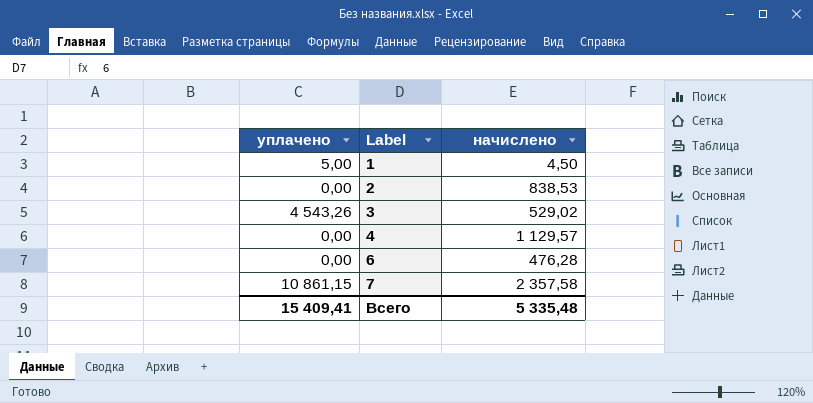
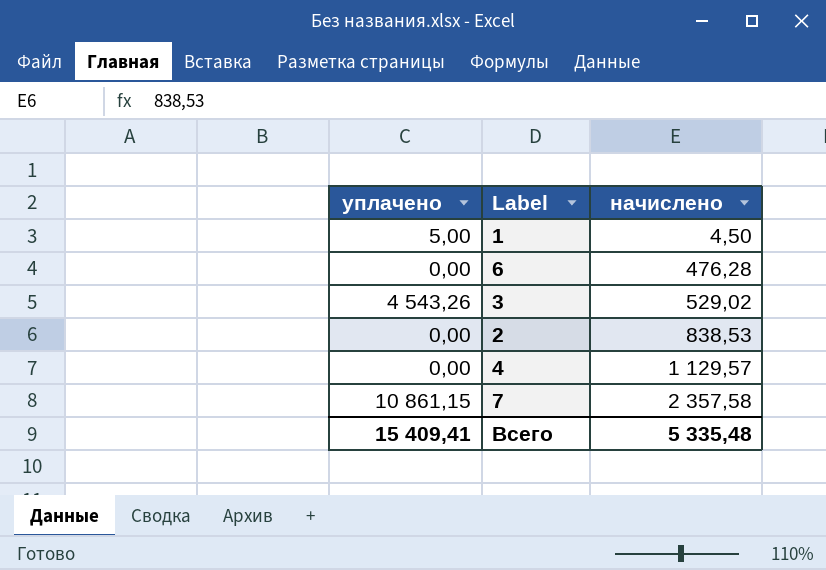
row order: Label ascending -> начислено ascending

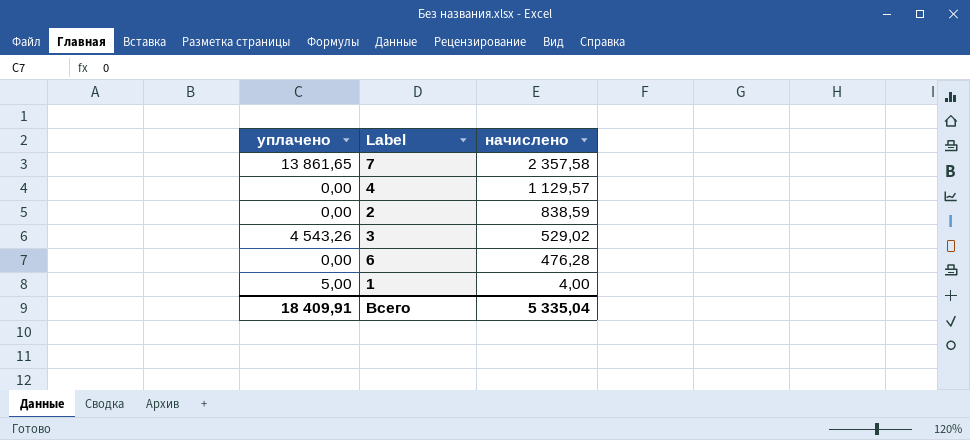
row order: начислено ascending -> начислено descending
7 | уплачено: 10 861,15 -> 13 861,65
2 | начислено: 838,53 -> 838,59
1 | начислено: 4,50 -> 4,00
Всего | уплачено: 15 409,41 -> 18 409,91
Всего | начислено: 5 335,48 -> 5 335,04

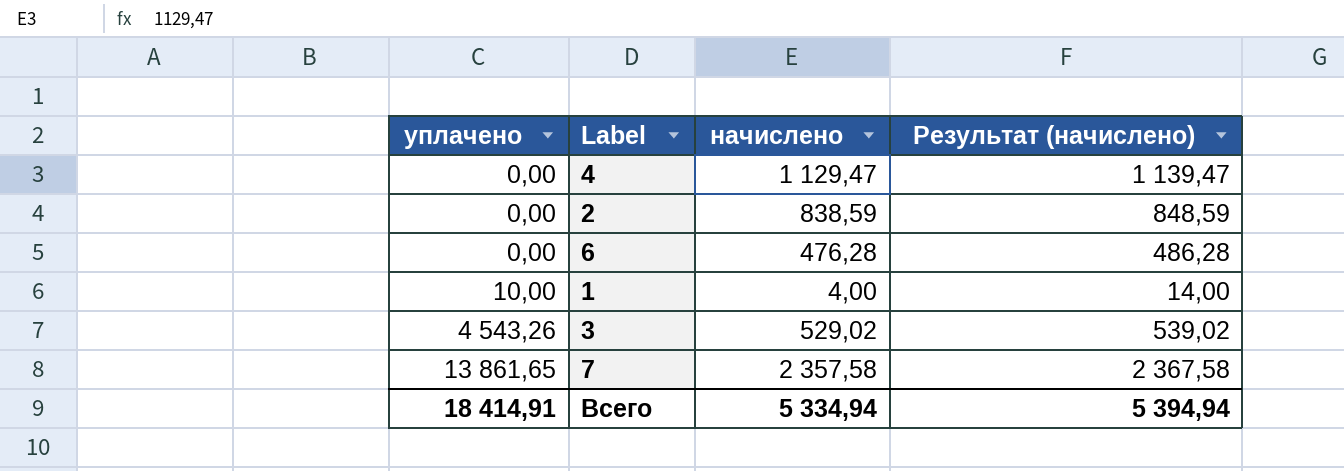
row order: начислено descending -> уплачено ascending
column Результат (начислено) | formula: none -> [начислено] + 10
4 | начислено: 1 129,57 -> 1 129,47
1 | уплачено: 5,00 -> 10,00
Всего | уплачено: 18 409,91 -> 18 414,91
Всего | начислено: 5 335,04 -> 5 334,94

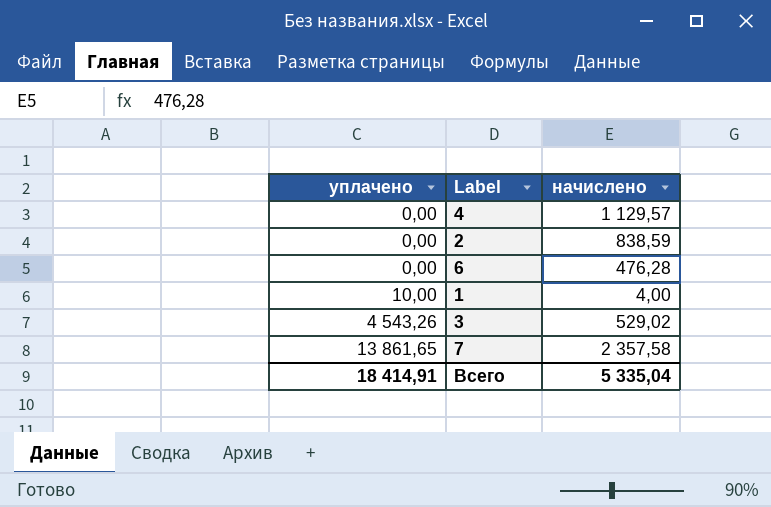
column Результат (начислено) | formula: [начислено] + 10 -> none
4 | начислено: 1 129,47 -> 1 129,57
Всего | начислено: 5 334,94 -> 5 335,04

